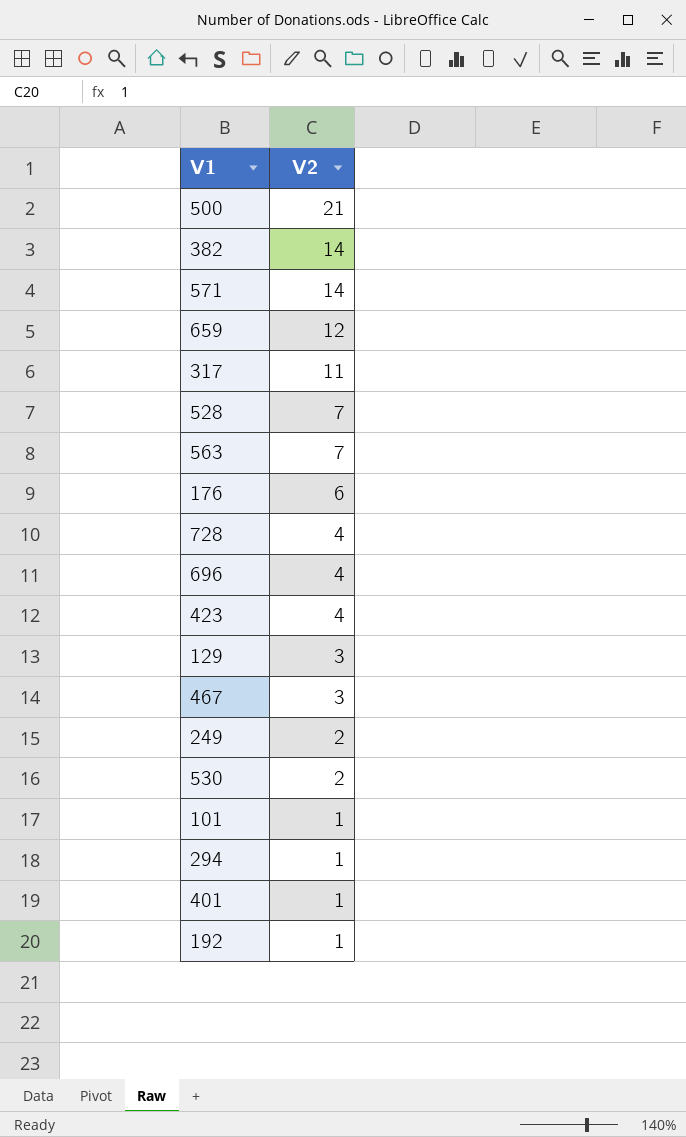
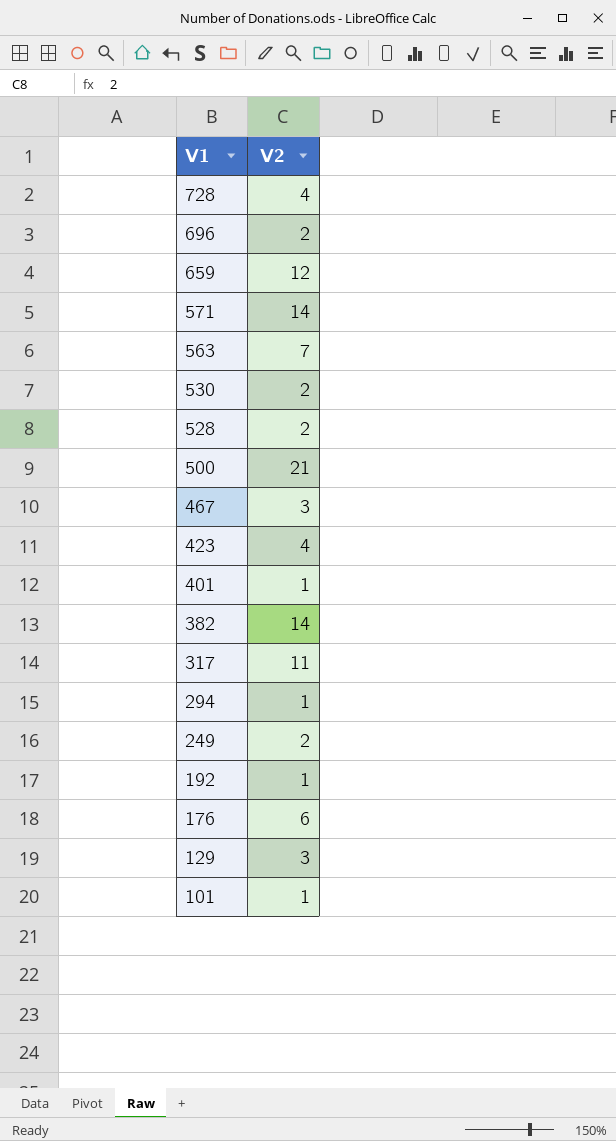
row order: V2 descending -> V1 descending
696 | V2: 4 -> 2
528 | V2: 7 -> 2

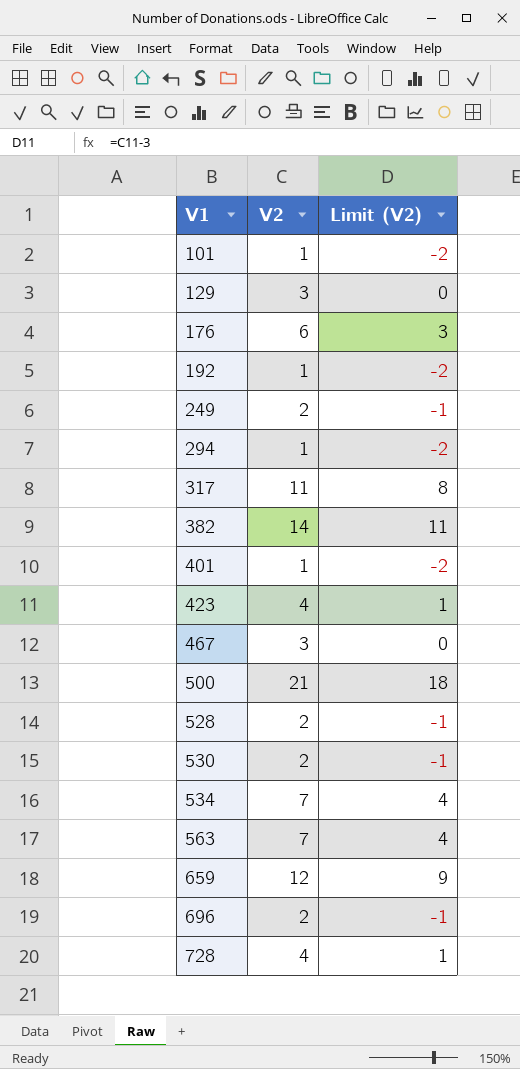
row order: V1 descending -> V1 ascending
column Limit (V2) | formula: none -> [V2] - 3
row 571: 14 -> none
row 534: none -> 7 | 4

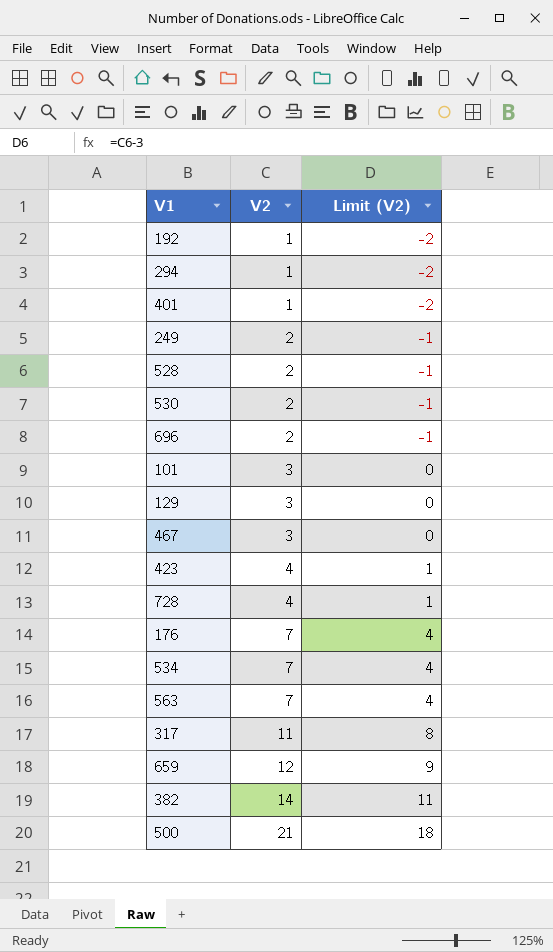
row order: V1 ascending -> V2 ascending
101 | V2: 1 -> 3
101 | Limit (V2): -2 -> 0
176 | V2: 6 -> 7
176 | Limit (V2): 3 -> 4

